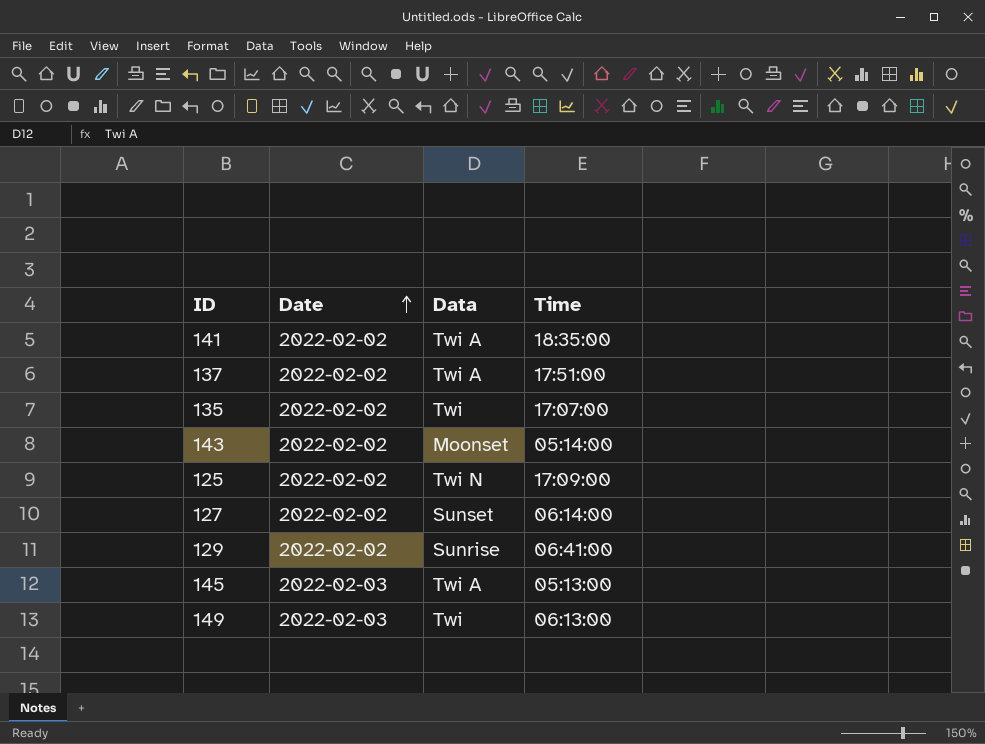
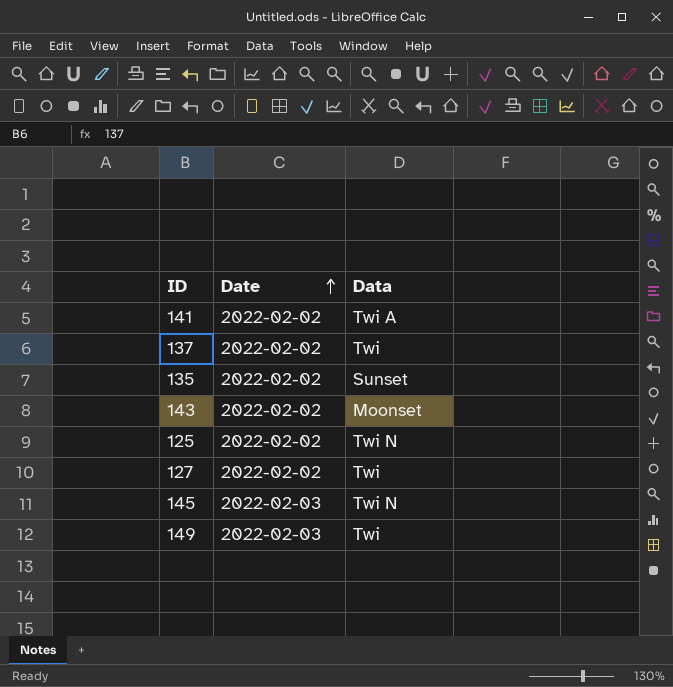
column Time | position: 4 -> none
row 129: 2022-02-02 | Sunrise | 06:41:00 -> none
137 | Data: Twi A -> Twi
135 | Data: Twi -> Sunset
127 | Data: Sunset -> Twi
145 | Data: Twi A -> Twi N

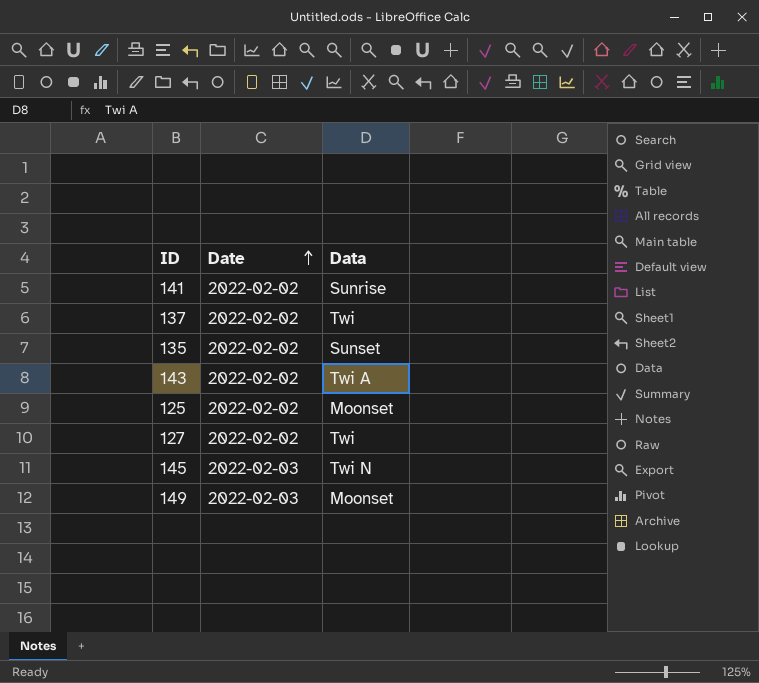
141 | Data: Twi A -> Sunrise
143 | Data: Moonset -> Twi A
125 | Data: Twi N -> Moonset
149 | Data: Twi -> Moonset

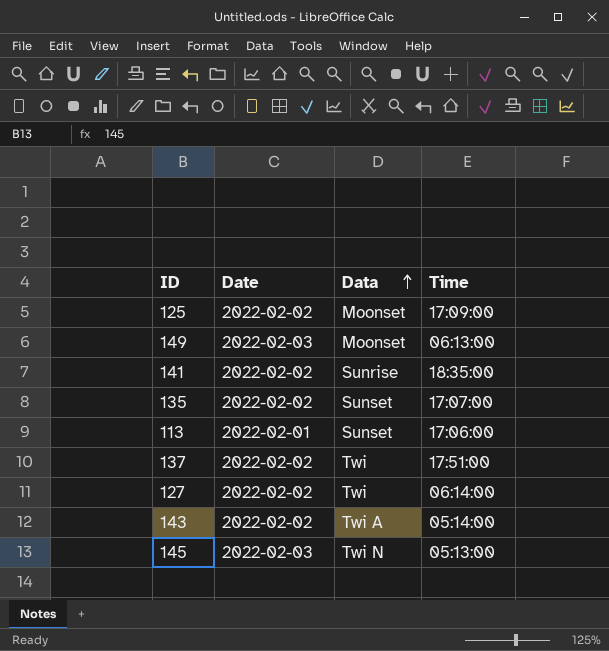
row order: Date ascending -> Data ascending
column Time | position: none -> 4
row 113: none -> 2022-02-01 | Sunset | 17:06:00

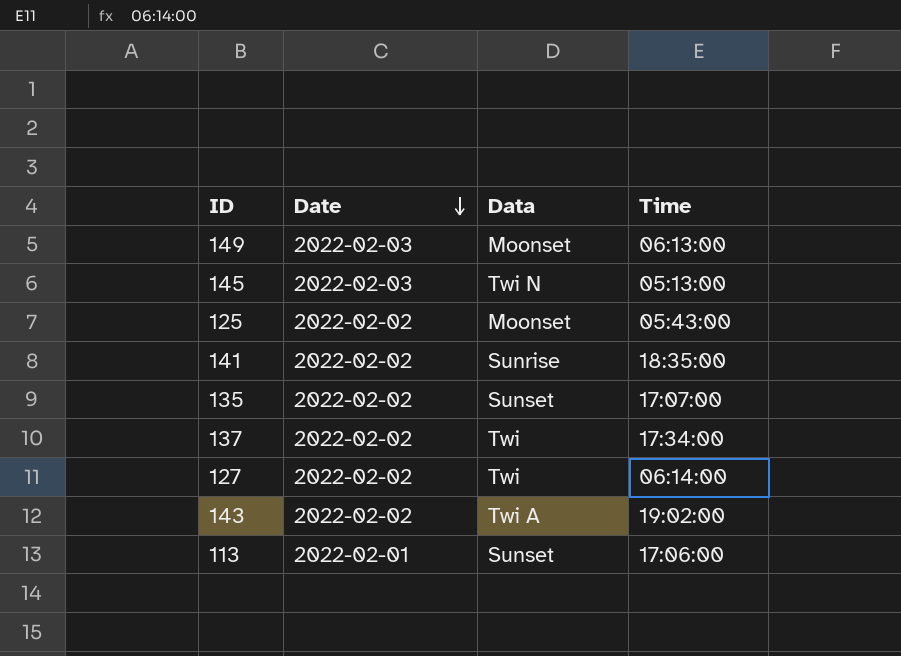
row order: Data ascending -> Date descending
125 | Time: 17:09:00 -> 05:43:00
137 | Time: 17:51:00 -> 17:34:00
143 | Time: 05:14:00 -> 19:02:00

